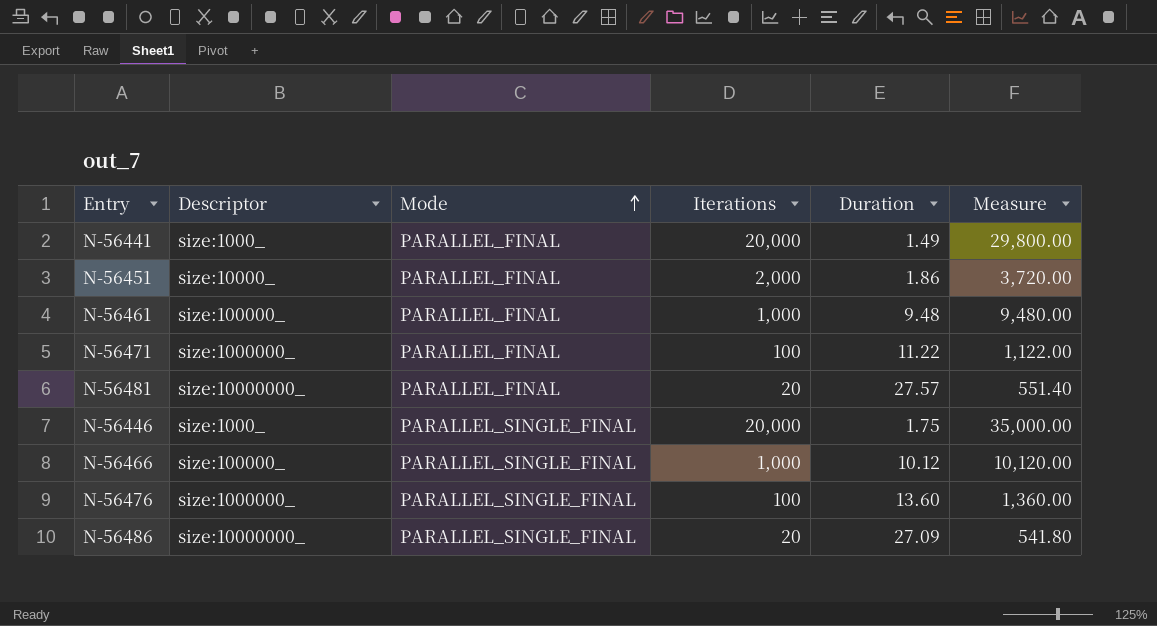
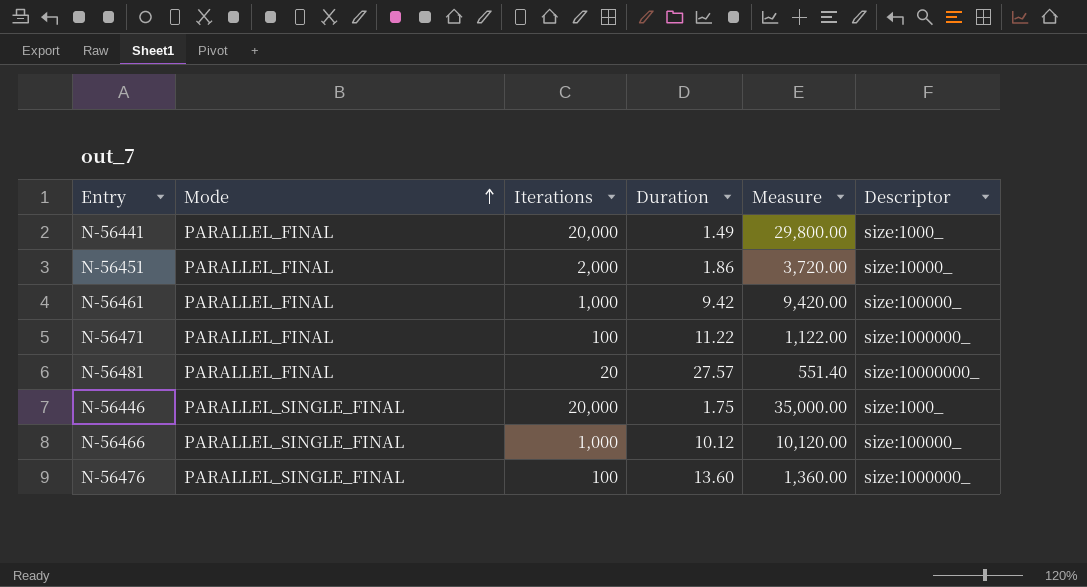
column Descriptor | position: 2 -> 6
row N-56486: size:10000000_ | PARALLEL_SINGLE_FINAL | 20 | 27.09 | 541.80 -> none
N-56461 | Duration: 9.48 -> 9.42
N-56461 | Measure: 9,480.00 -> 9,420.00

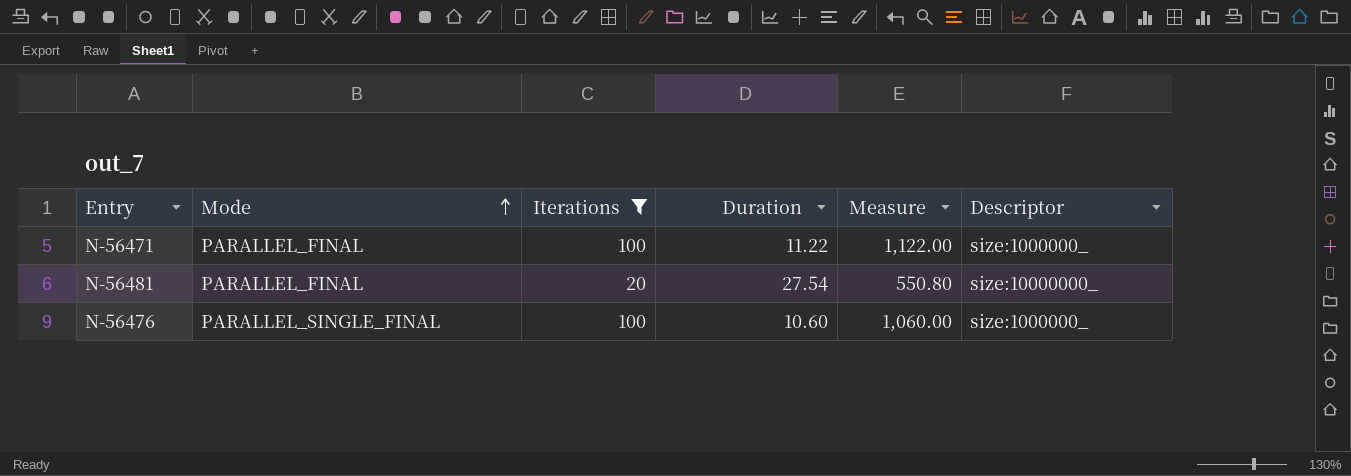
filter: none -> Iterations <= 100
N-56481 | Duration: 27.57 -> 27.54
N-56481 | Measure: 551.40 -> 550.80
N-56476 | Duration: 13.60 -> 10.60
N-56476 | Measure: 1,360.00 -> 1,060.00

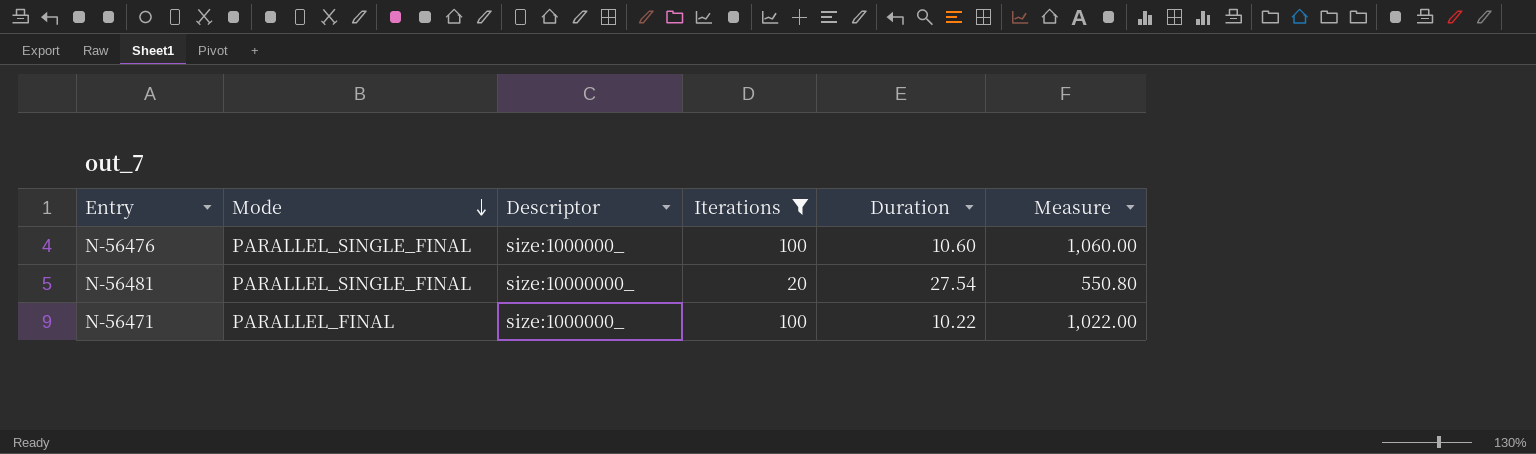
row order: Mode ascending -> Mode descending
column Descriptor | position: 6 -> 3
N-56481 | Mode: PARALLEL_FINAL -> PARALLEL_SINGLE_FINAL
N-56471 | Duration: 11.22 -> 10.22
N-56471 | Measure: 1,122.00 -> 1,022.00

